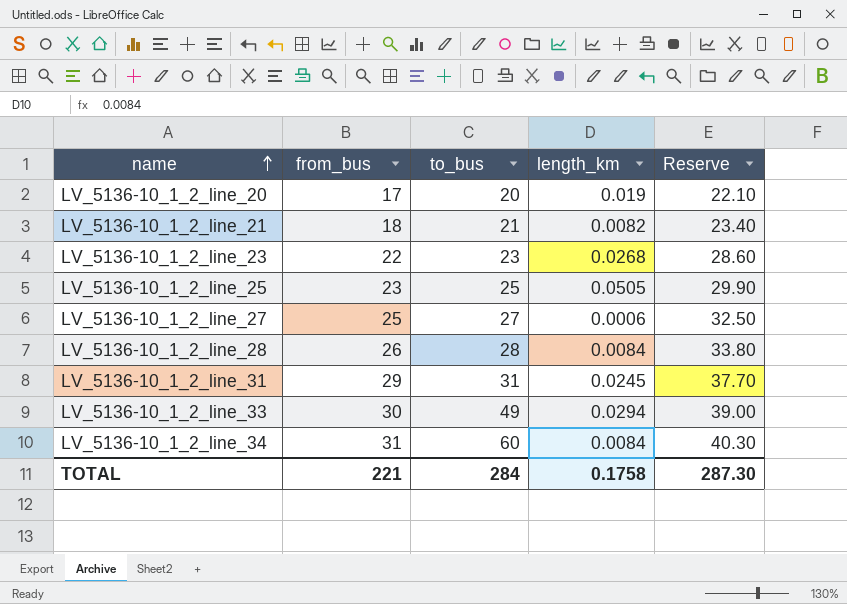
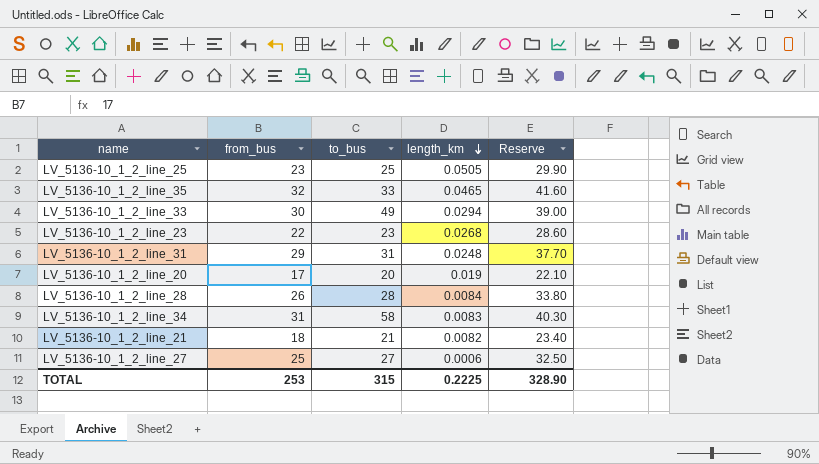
row order: name ascending -> length_km descending
row LV_5136-10_1_2_line_35: none -> 32 | 33 | 0.0465 | 41.60
LV_5136-10_1_2_line_31 | length_km: 0.0245 -> 0.0248
LV_5136-10_1_2_line_34 | to_bus: 60 -> 58
LV_5136-10_1_2_line_34 | length_km: 0.0084 -> 0.0083
TOTAL | from_bus: 221 -> 253
TOTAL | to_bus: 284 -> 315
TOTAL | length_km: 0.1758 -> 0.2225
TOTAL | Reserve: 287.30 -> 328.90

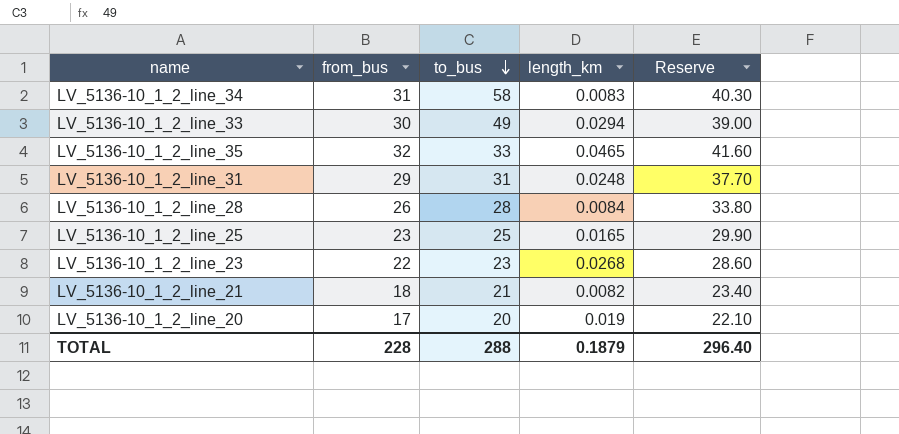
row order: length_km descending -> to_bus descending
row LV_5136-10_1_2_line_27: 25 | 27 | 0.0006 | 32.50 -> none
LV_5136-10_1_2_line_25 | length_km: 0.0505 -> 0.0165
TOTAL | from_bus: 253 -> 228
TOTAL | to_bus: 315 -> 288
TOTAL | length_km: 0.2225 -> 0.1879
TOTAL | Reserve: 328.90 -> 296.40

